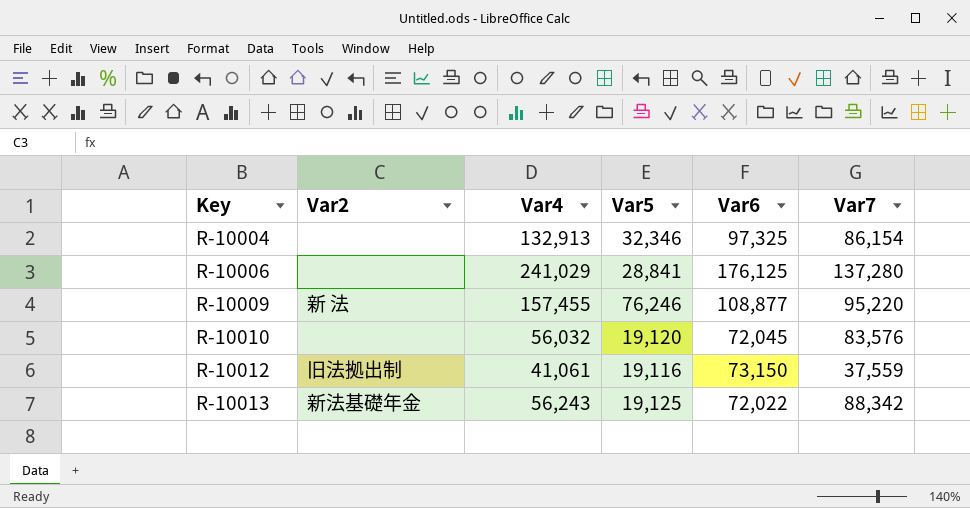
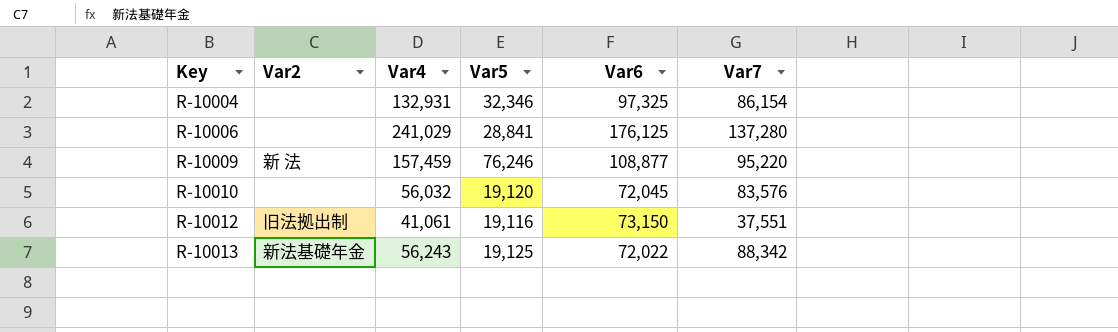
R-10004 | Var4: 132,913 -> 132,931
R-10009 | Var4: 157,455 -> 157,459
R-10012 | Var7: 37,559 -> 37,551

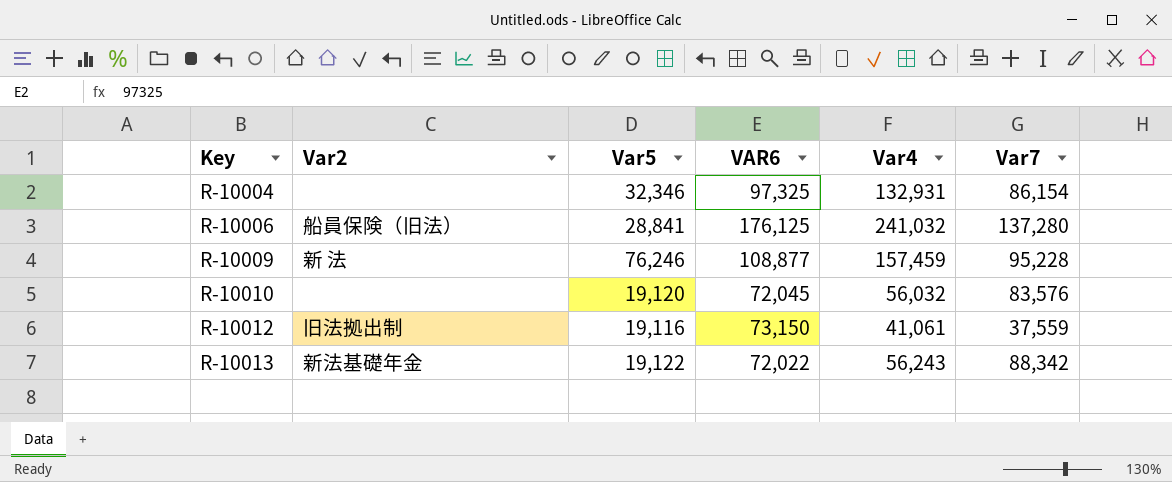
column name: Var6 -> VAR6
column Var4 | position: 3 -> 5
R-10006 | Var2: none -> 船員保険（旧法）
R-10006 | Var4: 241,029 -> 241,032
R-10009 | Var7: 95,220 -> 95,228
R-10012 | Var7: 37,551 -> 37,559
R-10013 | Var5: 19,125 -> 19,122

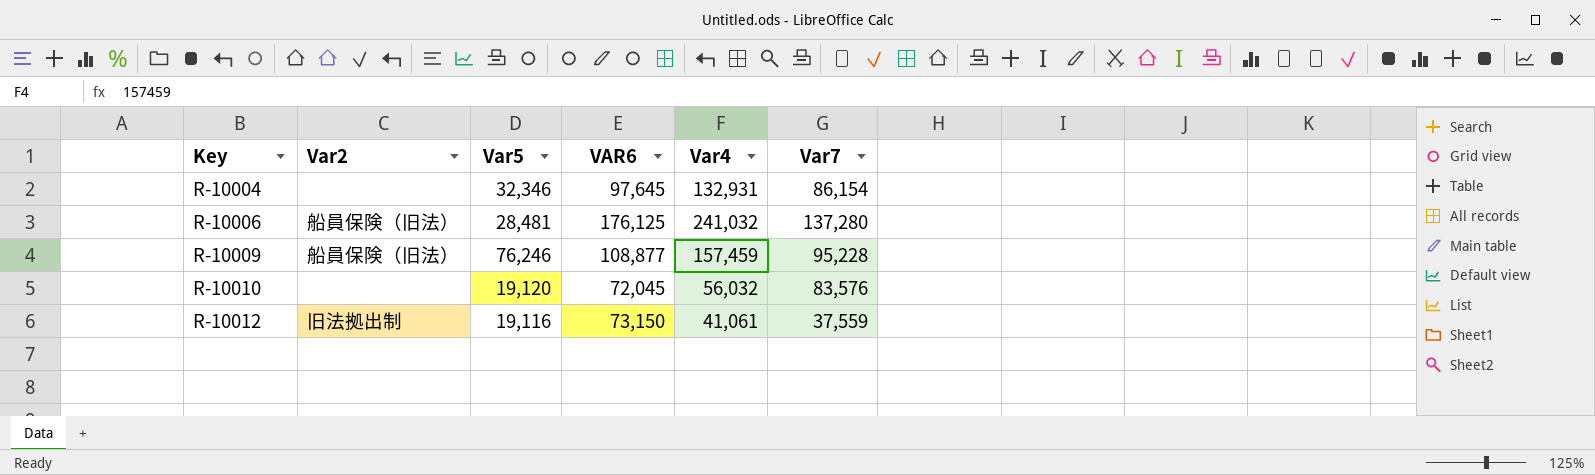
row R-10013: 新法基礎年金 | 19,122 | 72,022 | 56,243 | 88,342 -> none
R-10004 | VAR6: 97,325 -> 97,645
R-10006 | Var5: 28,841 -> 28,481
R-10009 | Var2: 新 法 -> 船員保険（旧法）

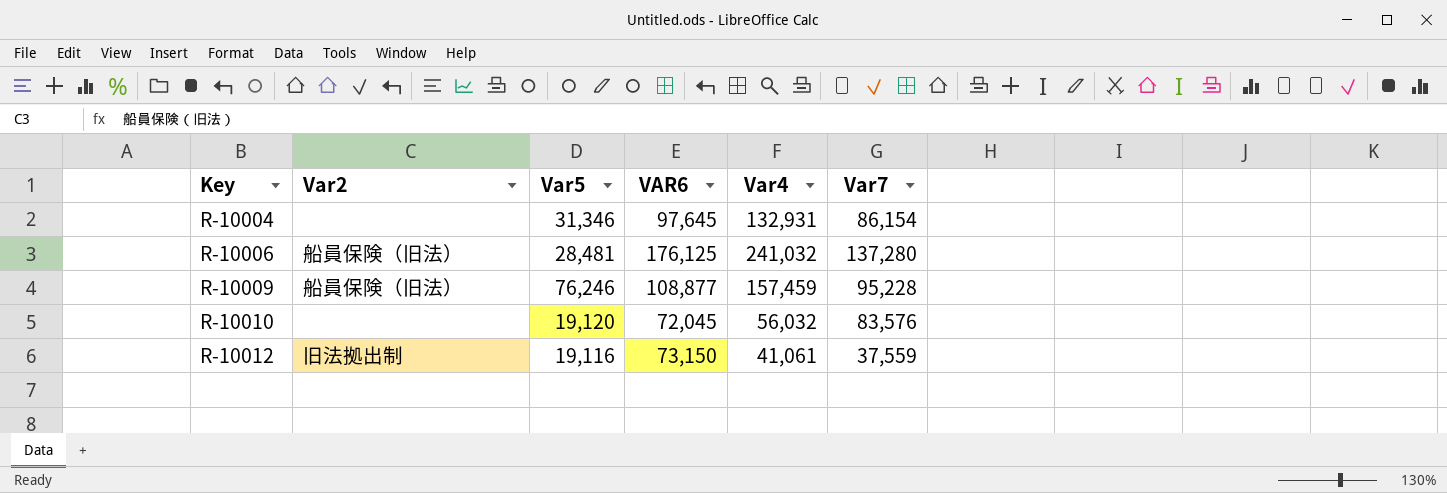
R-10004 | Var5: 32,346 -> 31,346

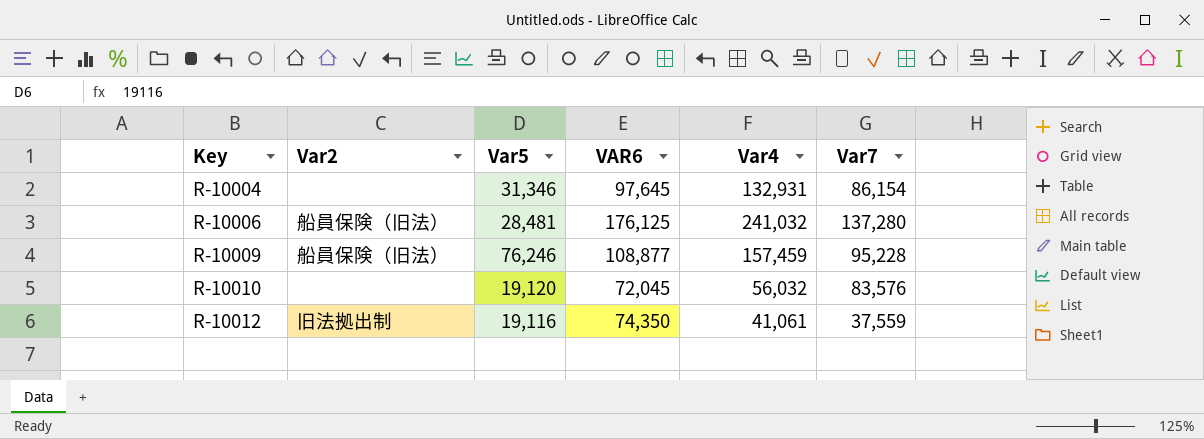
R-10012 | VAR6: 73,150 -> 74,350

